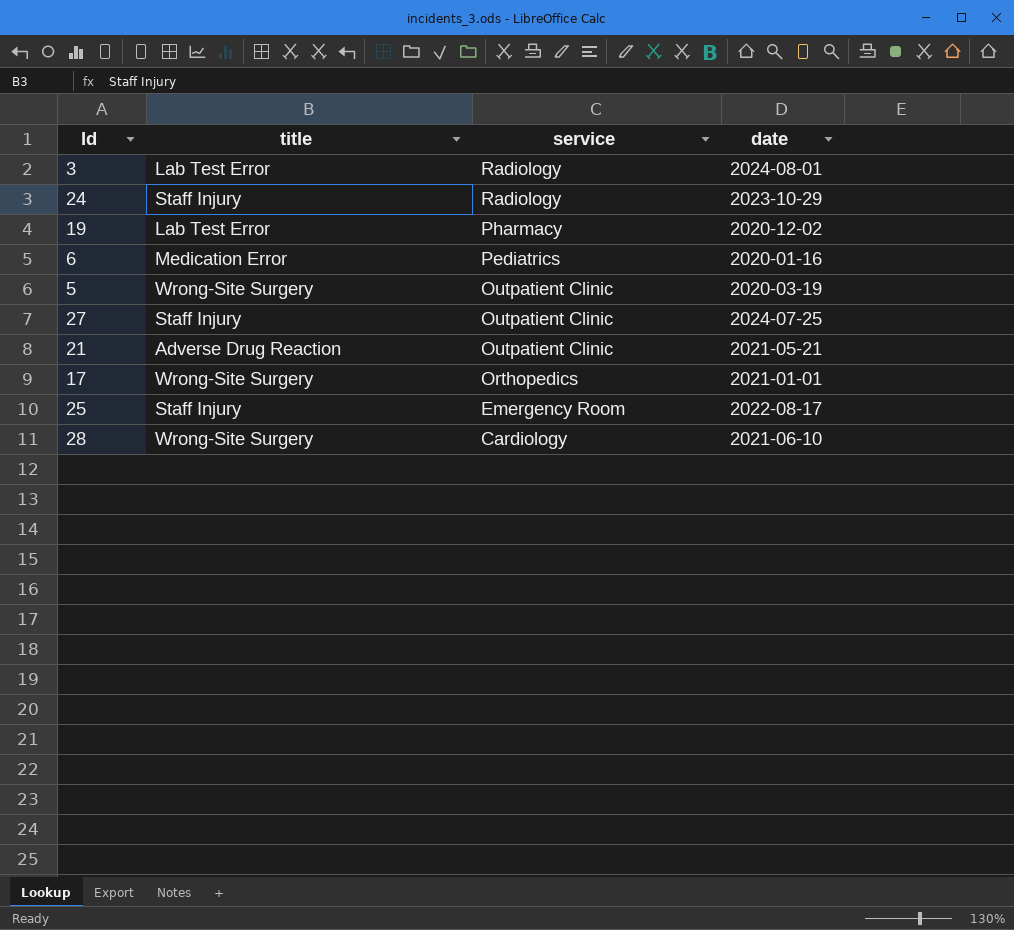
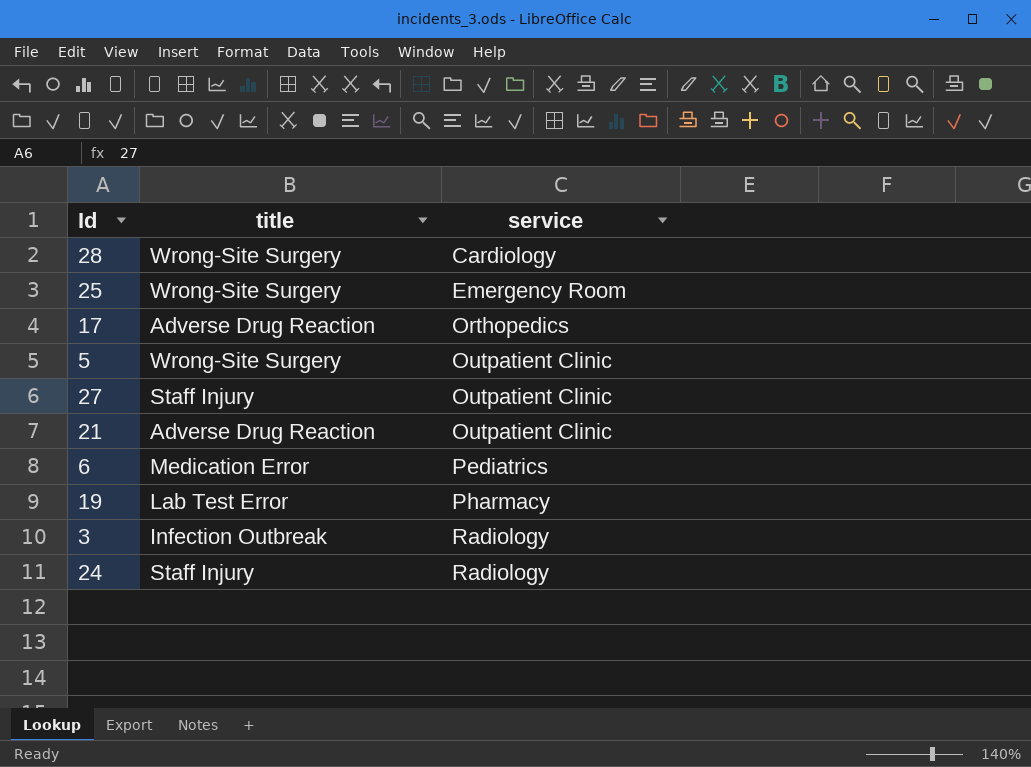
row order: service descending -> service ascending
column date | position: 4 -> none
25 | title: Staff Injury -> Wrong-Site Surgery
17 | title: Wrong-Site Surgery -> Adverse Drug Reaction
3 | title: Lab Test Error -> Infection Outbreak

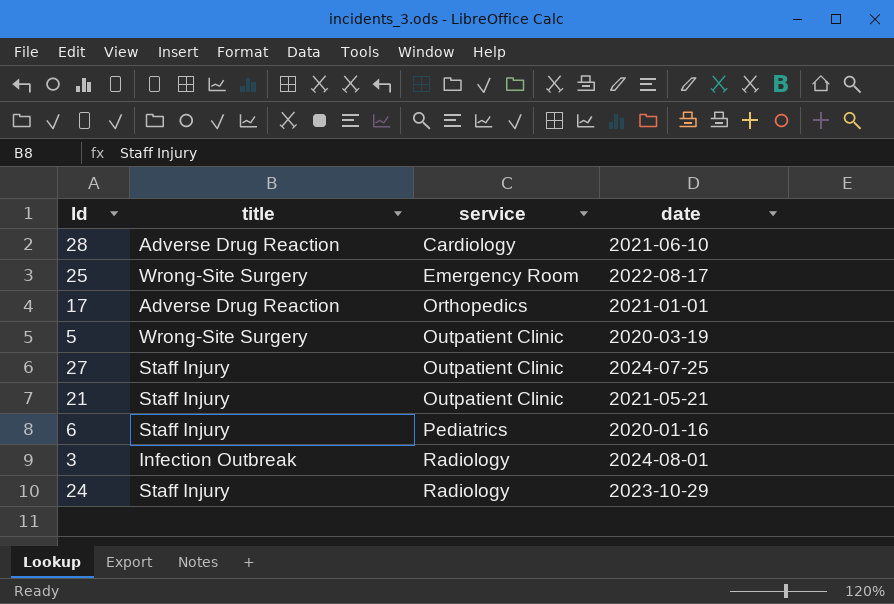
column date | position: none -> 4
row 19: Lab Test Error | Pharmacy -> none
28 | title: Wrong-Site Surgery -> Adverse Drug Reaction
21 | title: Adverse Drug Reaction -> Staff Injury
6 | title: Medication Error -> Staff Injury

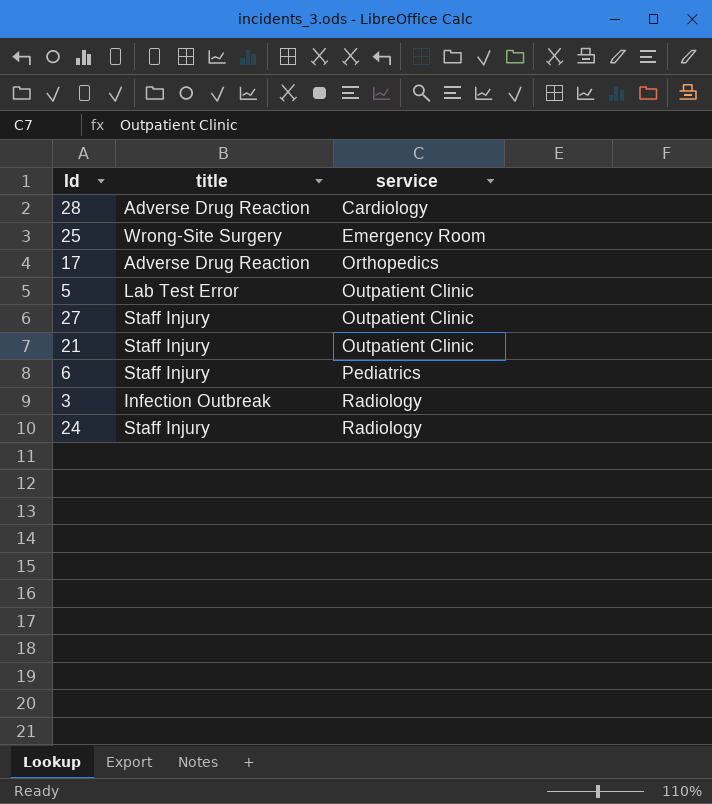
column date | position: 4 -> none
5 | title: Wrong-Site Surgery -> Lab Test Error

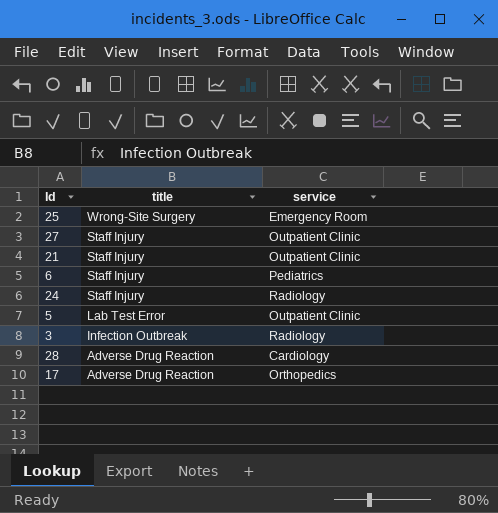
row order: service ascending -> title descending

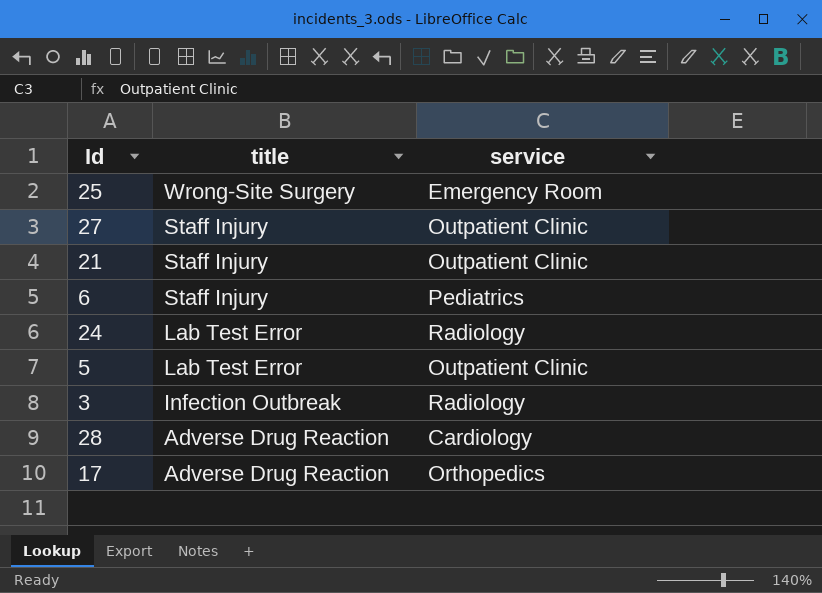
24 | title: Staff Injury -> Lab Test Error

